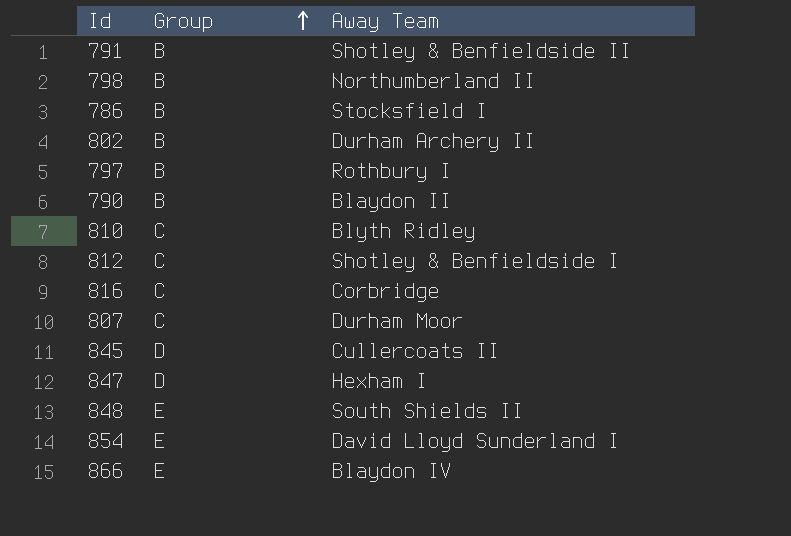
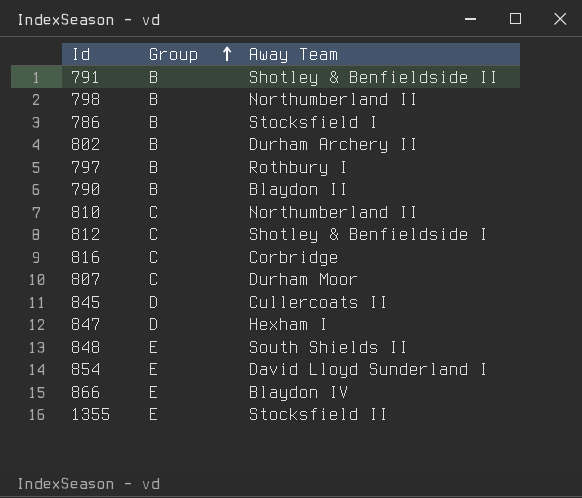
810 | Away Team: Blyth Ridley -> Northumberland II
row 1355: none -> E | Stocksfield II

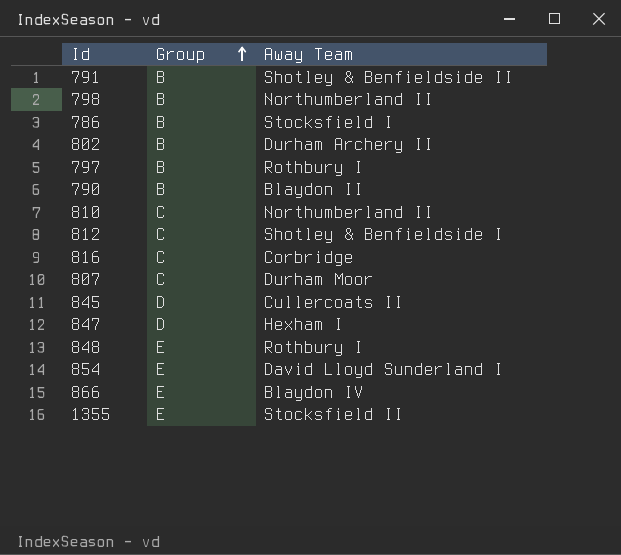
848 | Away Team: South Shields II -> Rothbury I

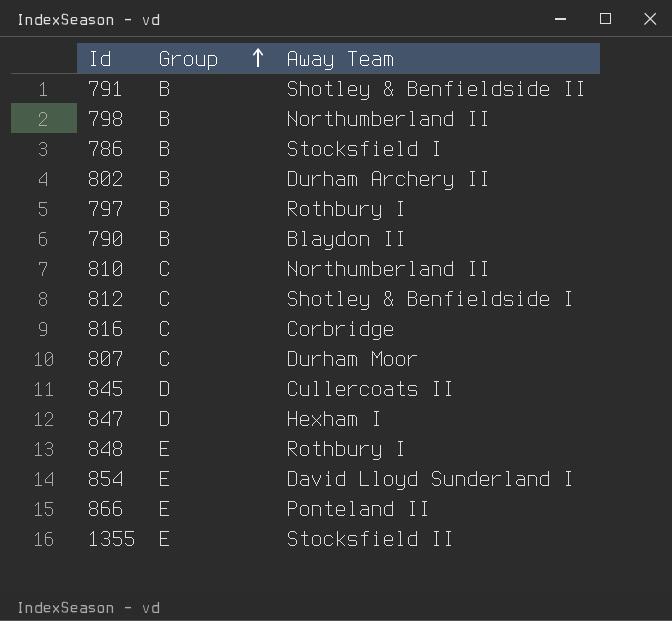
866 | Away Team: Blaydon IV -> Ponteland II

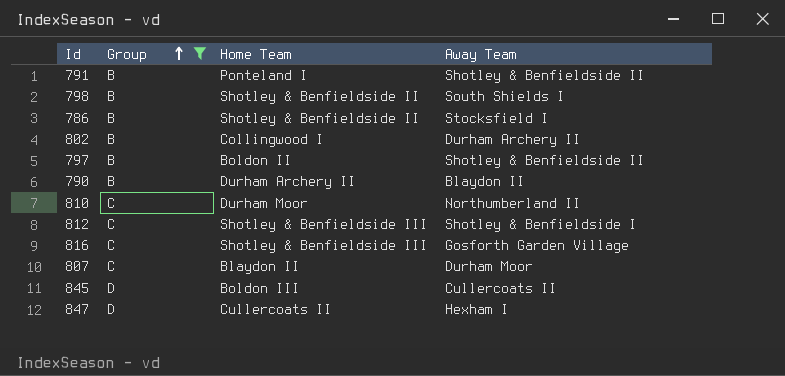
filter: none -> Group != E
column Home Team | position: none -> 3
798 | Away Team: Northumberland II -> South Shields I
797 | Away Team: Rothbury I -> Shotley & Benfieldside II
816 | Away Team: Corbridge -> Gosforth Garden Village

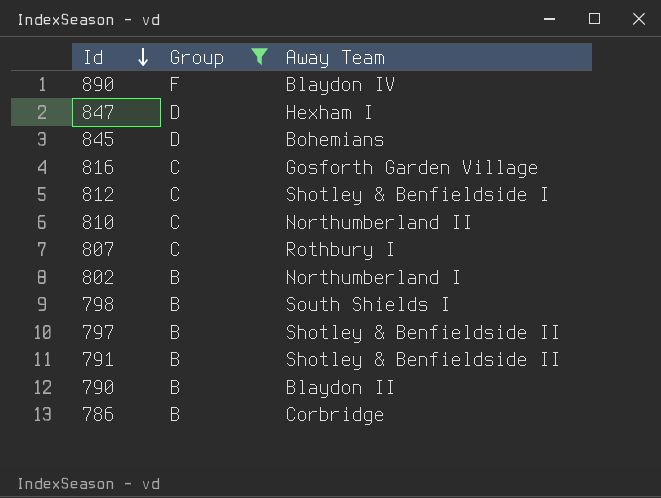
row order: Group ascending -> Id descending
column Home Team | position: 3 -> none
row 890: none -> F | Blaydon IV
845 | Away Team: Cullercoats II -> Bohemians
807 | Away Team: Durham Moor -> Rothbury I
802 | Away Team: Durham Archery II -> Northumberland I
786 | Away Team: Stocksfield I -> Corbridge

